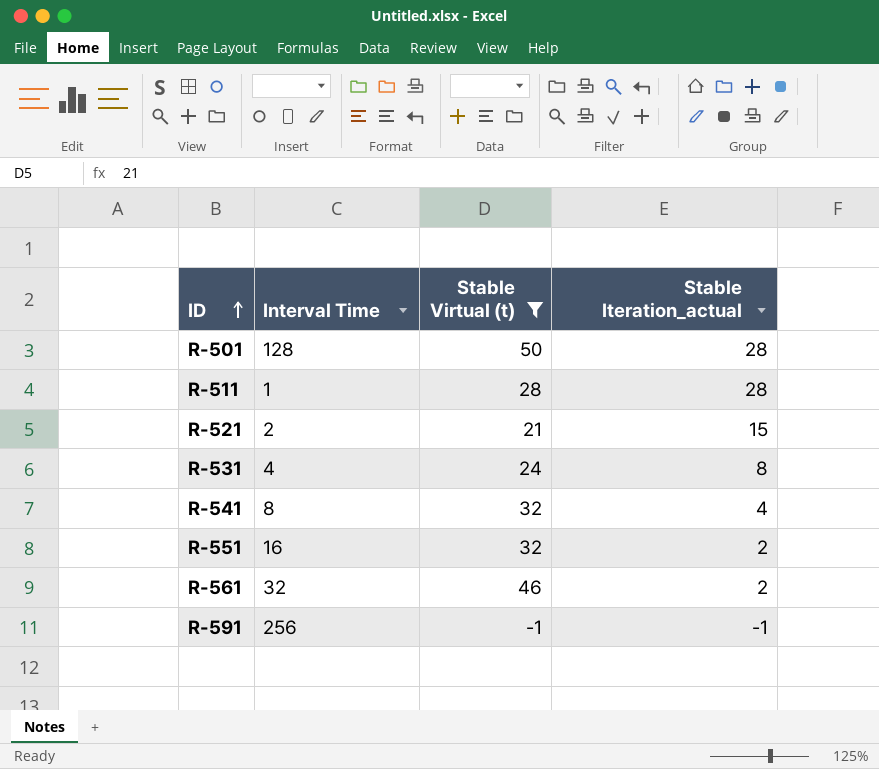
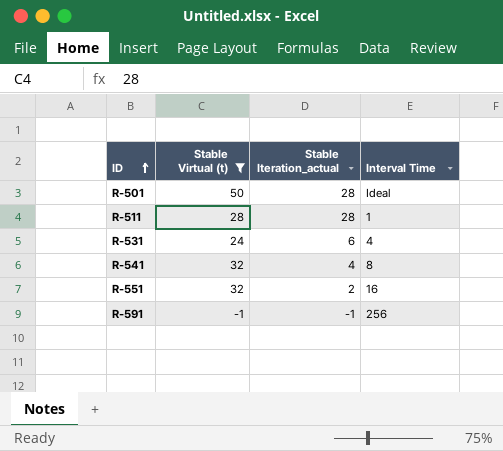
column Interval Time | position: 2 -> 4
row R-521: 2 | 21 | 15 -> none
row R-561: 32 | 46 | 2 -> none
R-501 | Interval Time: 128 -> Ideal
R-531 | Stable Iteration_actual: 8 -> 6

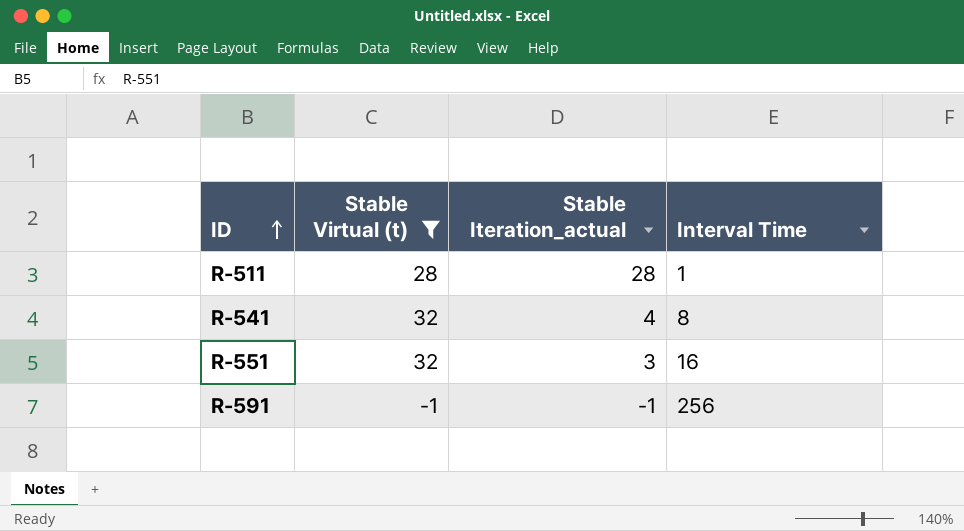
row R-501: 50 | 28 | Ideal -> none
row R-531: 24 | 6 | 4 -> none
R-551 | Stable Iteration_actual: 2 -> 3

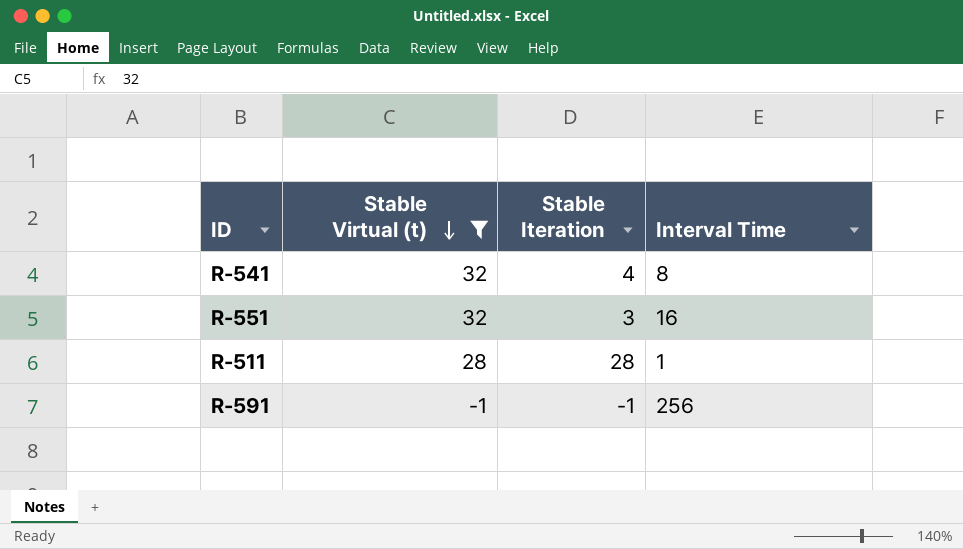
row order: ID ascending -> Stable Virtual (t) descending
column name: Stable Iteration_actual -> Stable Iteration

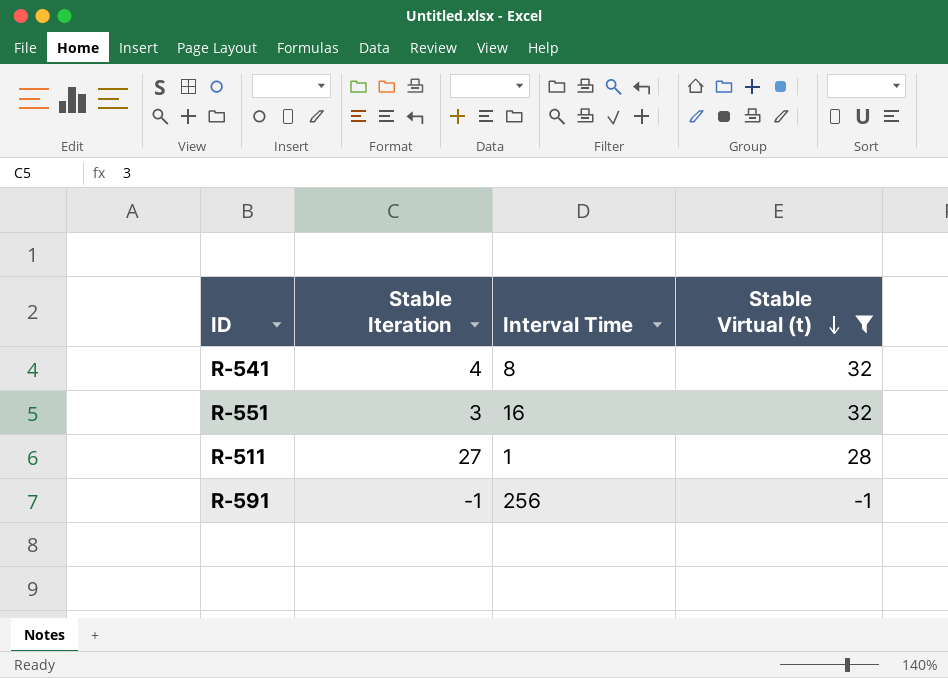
column Stable Virtual (t) | position: 2 -> 4
R-511 | Stable Iteration: 28 -> 27

